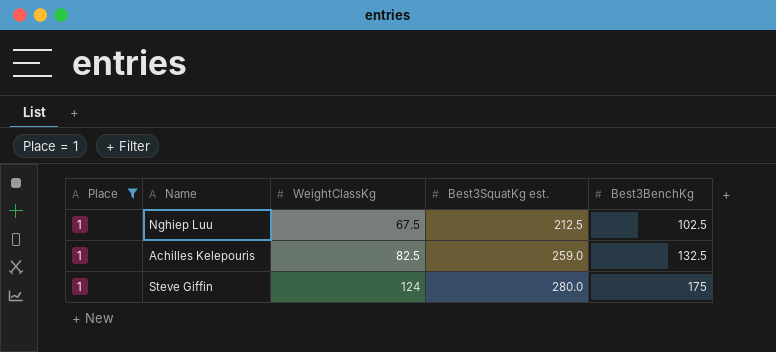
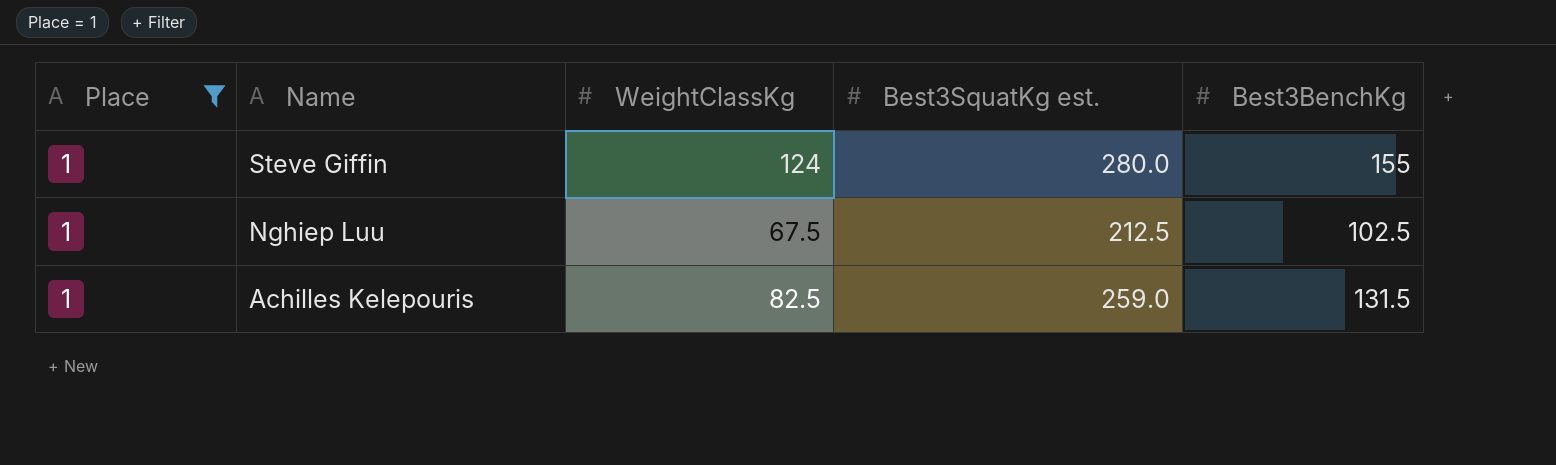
row order: WeightClassKg ascending -> Name descending
Steve Giffin | Best3BenchKg: 175 -> 155
Achilles Kelepouris | Best3BenchKg: 132.5 -> 131.5

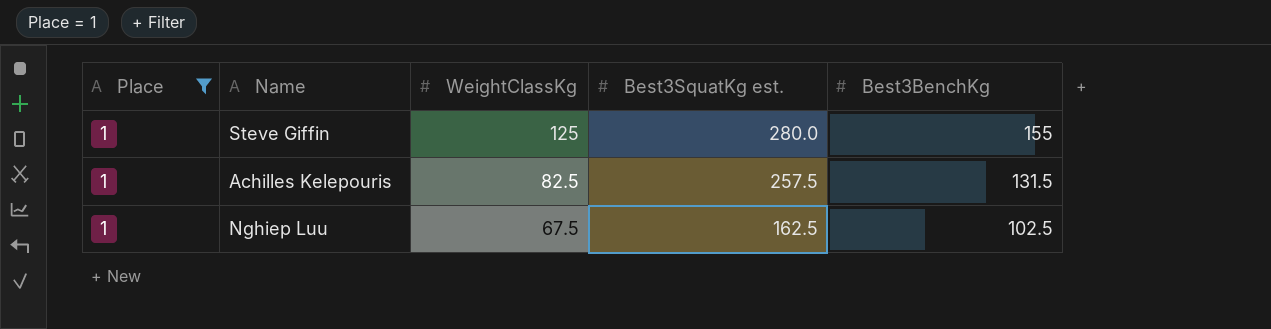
row order: Name descending -> WeightClassKg descending
Steve Giffin | WeightClassKg: 124 -> 125
Achilles Kelepouris | Best3SquatKg est.: 259.0 -> 257.5
Nghiep Luu | Best3SquatKg est.: 212.5 -> 162.5

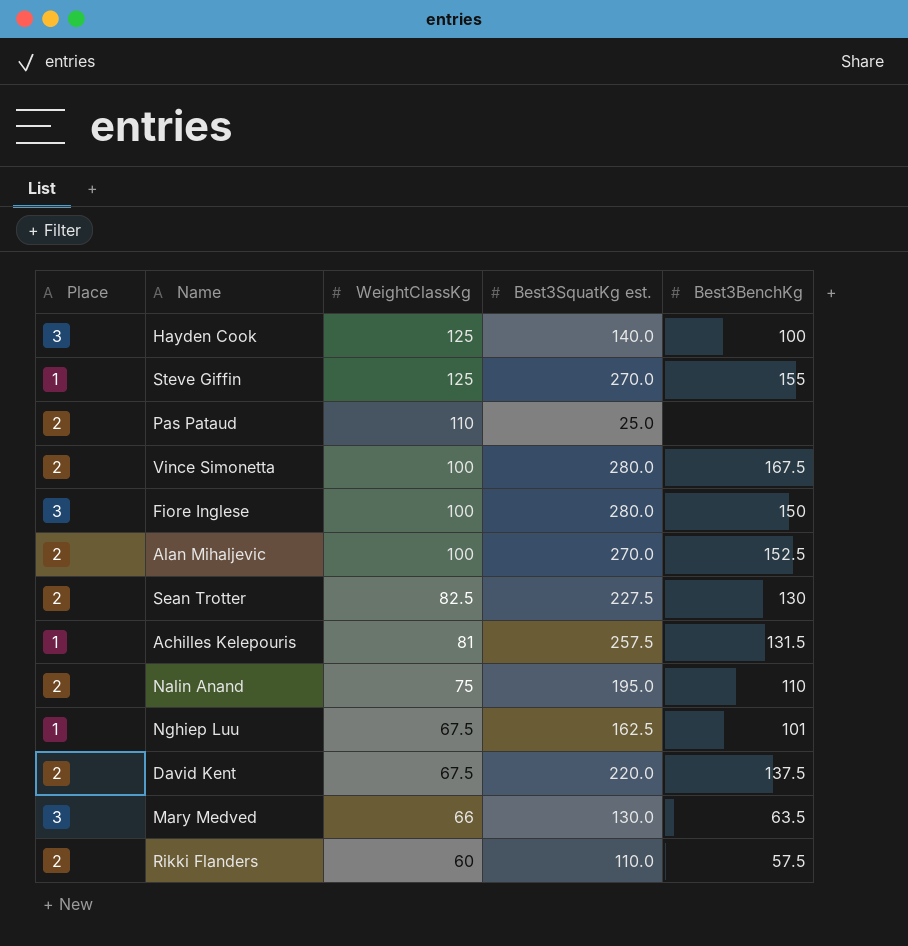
filter: Place = 1 -> none
Steve Giffin | Best3SquatKg est.: 280.0 -> 270.0
Achilles Kelepouris | WeightClassKg: 82.5 -> 81
Nghiep Luu | Best3BenchKg: 102.5 -> 101

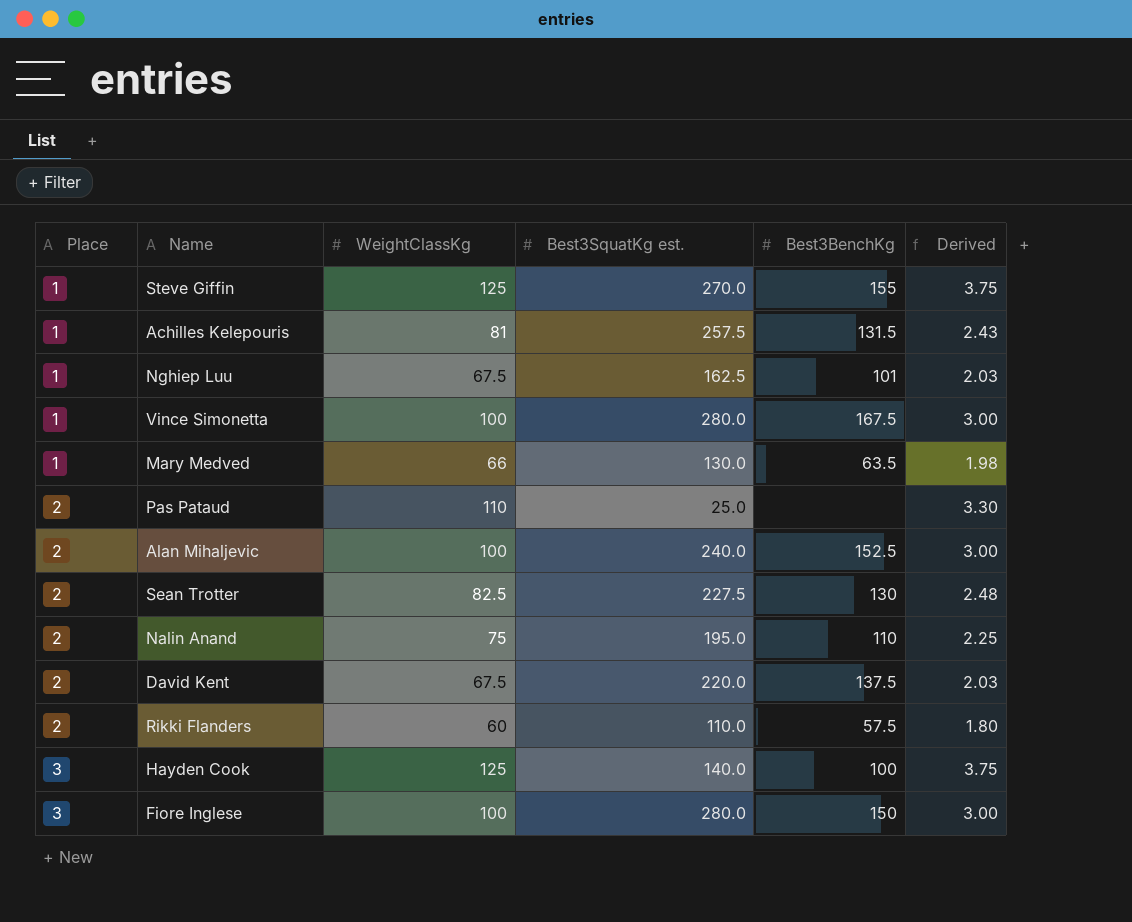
row order: WeightClassKg descending -> Place ascending
column Derived | formula: none -> [WeightClassKg] * 0.03
Vince Simonetta | Place: 2 -> 1
Mary Medved | Place: 3 -> 1
Alan Mihaljevic | Best3SquatKg est.: 270.0 -> 240.0

